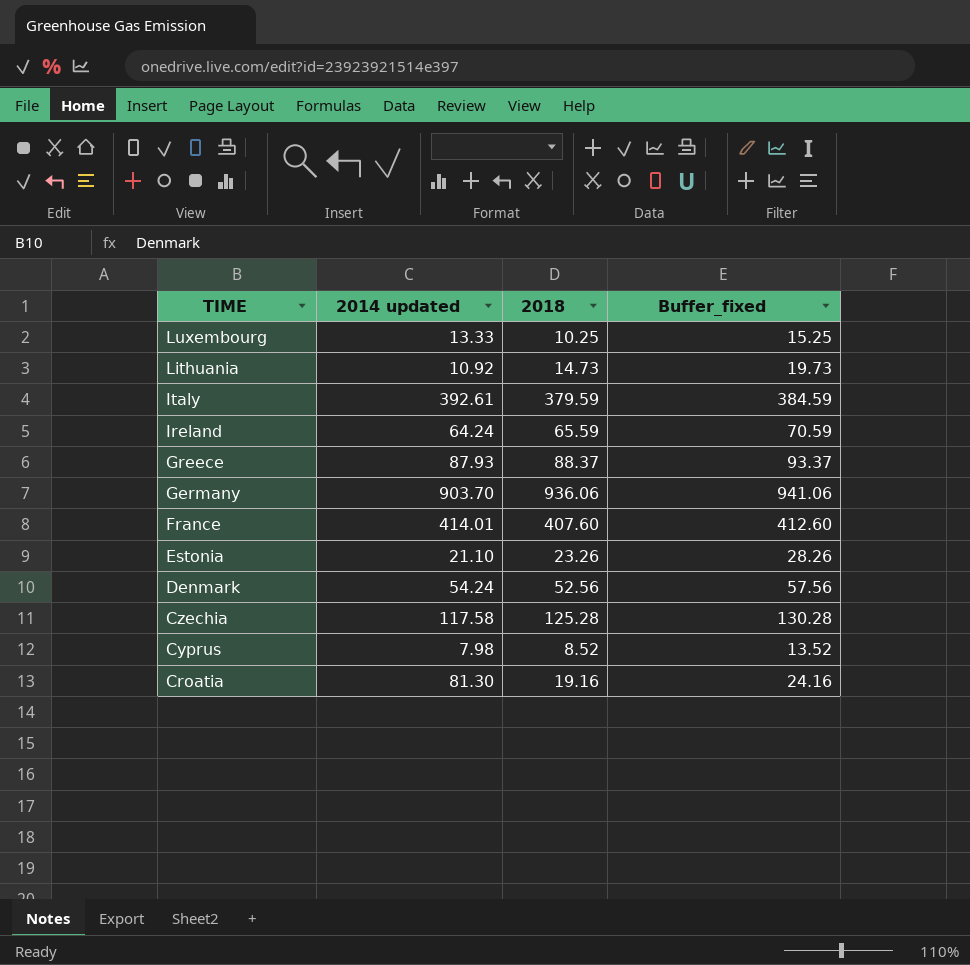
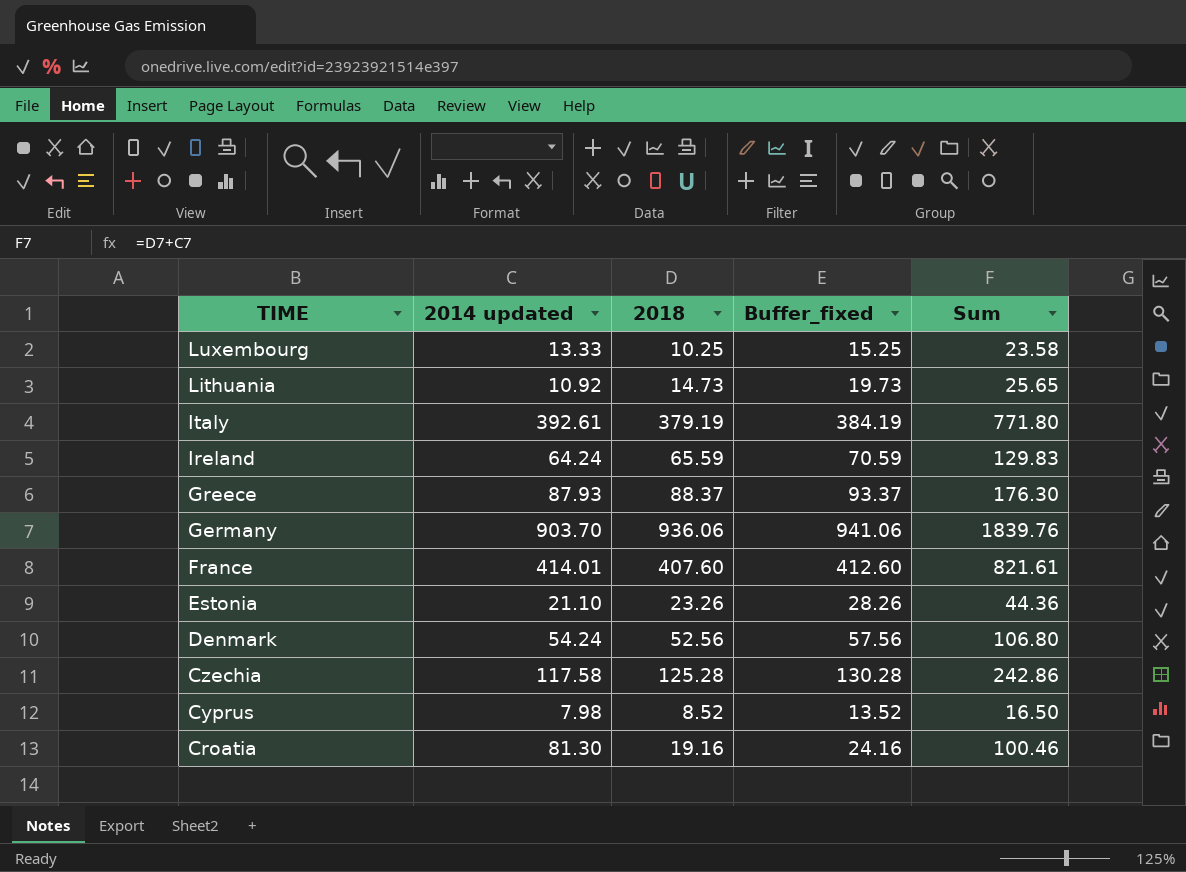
column Sum | formula: none -> [2014 updated] + [2018]
Italy | 2018: 379.59 -> 379.19
Italy | Buffer_fixed: 384.59 -> 384.19

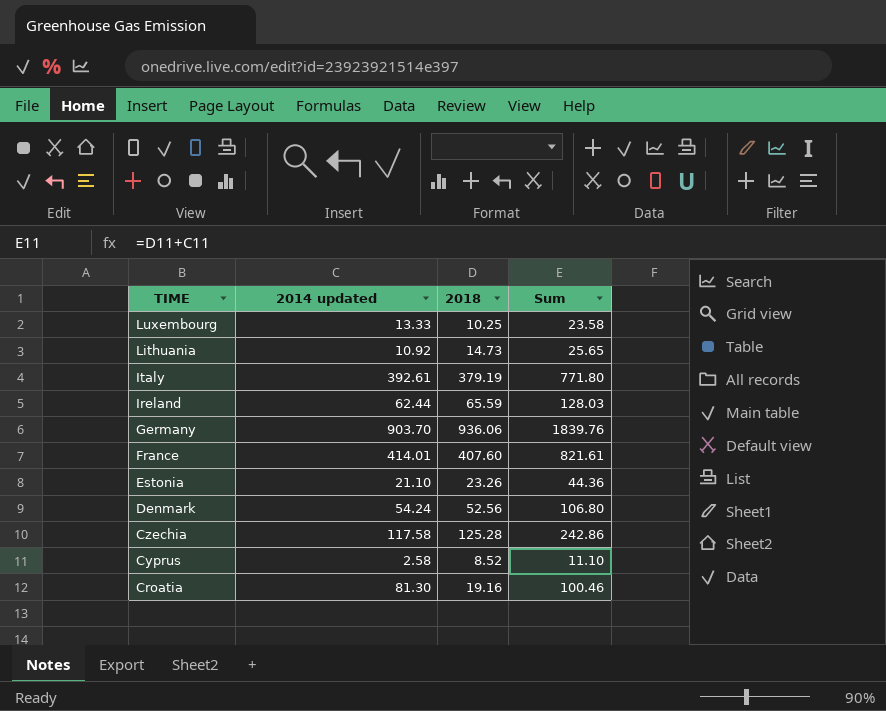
column Buffer_fixed | formula: [2018] + 5 -> none
row Greece: 87.93 | 88.37 | 93.37 | 176.30 -> none
Ireland | 2014 updated: 64.24 -> 62.44
Ireland | Sum: 129.83 -> 128.03
Cyprus | 2014 updated: 7.98 -> 2.58
Cyprus | Sum: 16.50 -> 11.10

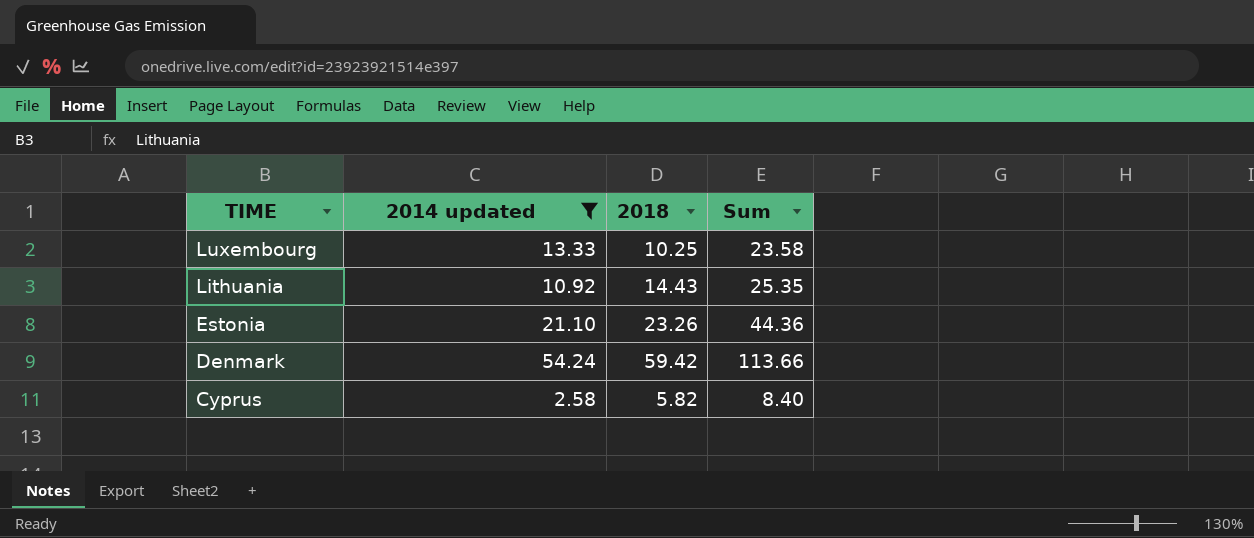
filter: none -> 2014 updated <= 54.24
Lithuania | 2018: 14.73 -> 14.43
Lithuania | Sum: 25.65 -> 25.35
Denmark | 2018: 52.56 -> 59.42
Denmark | Sum: 106.80 -> 113.66
Cyprus | 2018: 8.52 -> 5.82
Cyprus | Sum: 11.10 -> 8.40

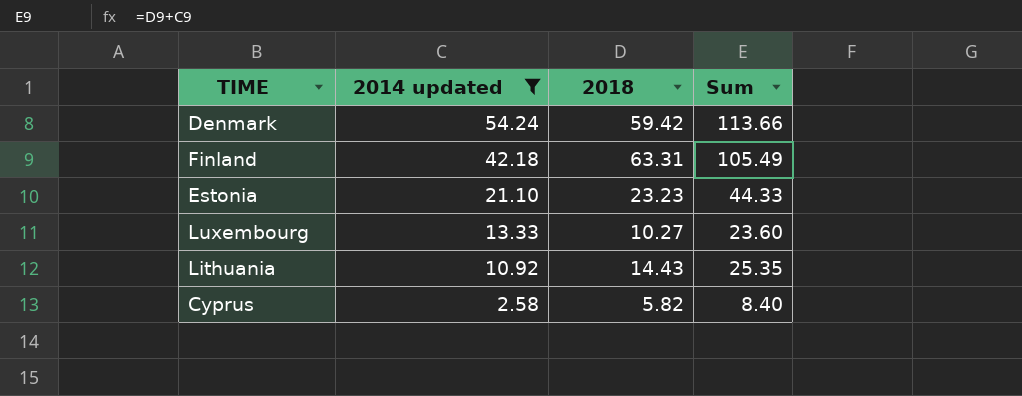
row order: TIME descending -> 2014 updated descending
row Finland: none -> 42.18 | 63.31 | 105.49
Estonia | 2018: 23.26 -> 23.23
Estonia | Sum: 44.36 -> 44.33
Luxembourg | 2018: 10.25 -> 10.27
Luxembourg | Sum: 23.58 -> 23.60

